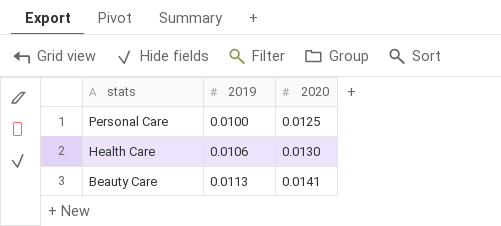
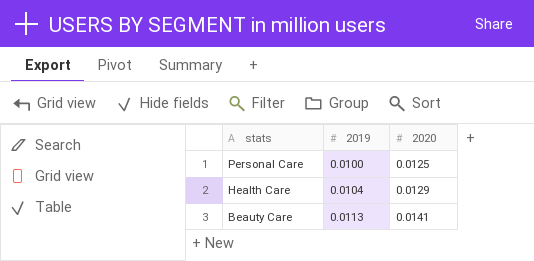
Health Care | 2019: 0.0106 -> 0.0104
Health Care | 2020: 0.0130 -> 0.0129

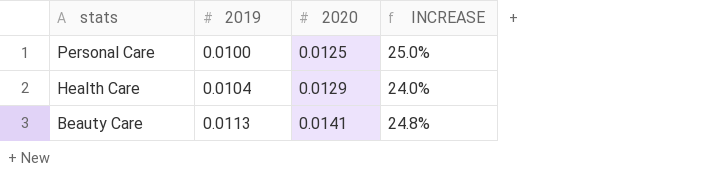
column INCREASE | formula: none -> ([2020] - [2019]) / [2019]

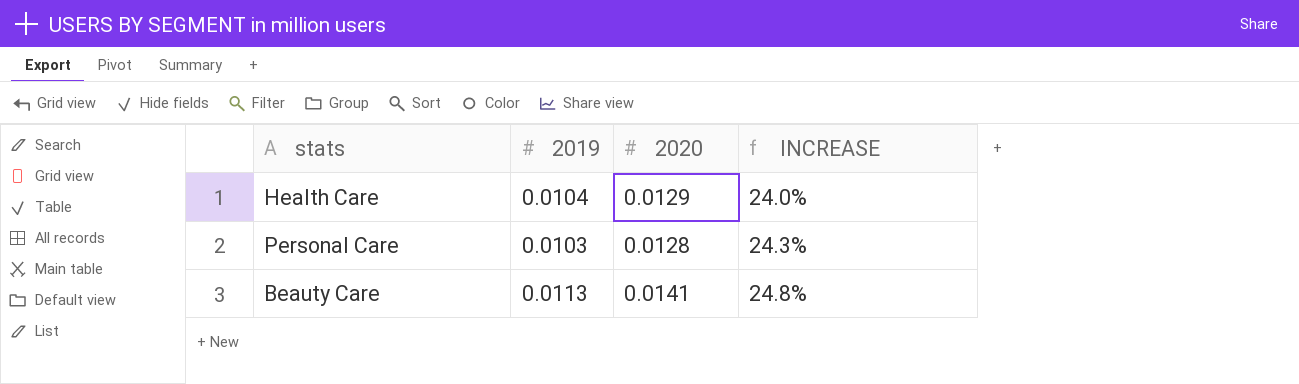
row order: stats descending -> INCREASE ascending
Personal Care | 2019: 0.0100 -> 0.0103
Personal Care | 2020: 0.0125 -> 0.0128
Personal Care | INCREASE: 25.0% -> 24.3%

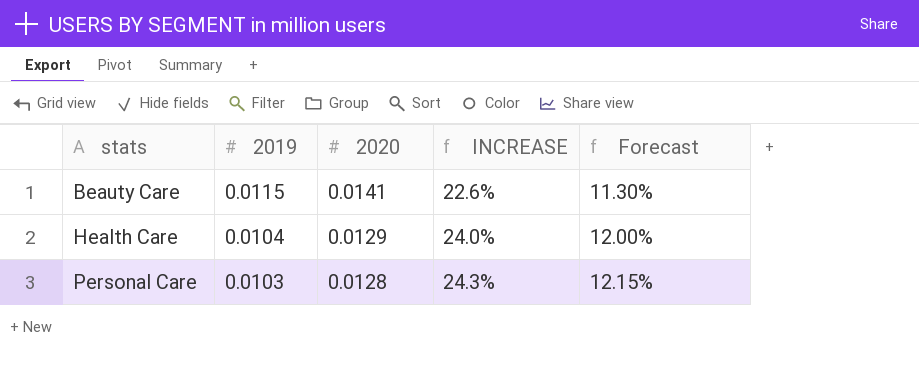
row order: INCREASE ascending -> stats ascending
column Forecast | formula: none -> [INCREASE] * 0.5
Beauty Care | 2019: 0.0113 -> 0.0115
Beauty Care | INCREASE: 24.8% -> 22.6%

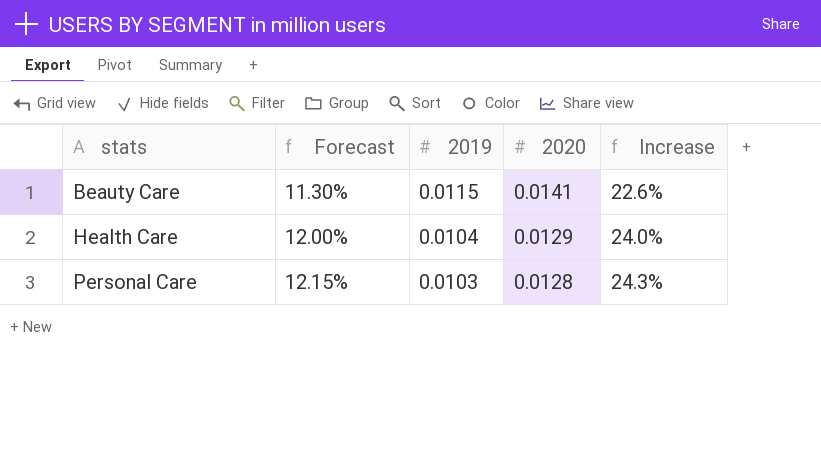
column Forecast | position: 5 -> 2
column name: INCREASE -> Increase

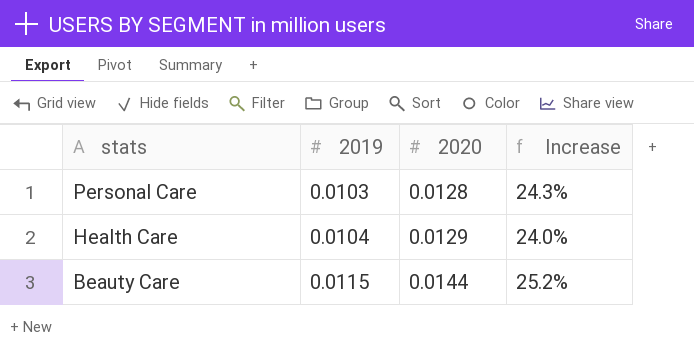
row order: stats ascending -> stats descending
column Forecast | formula: [Increase] * 0.5 -> none
Beauty Care | 2020: 0.0141 -> 0.0144
Beauty Care | Increase: 22.6% -> 25.2%

